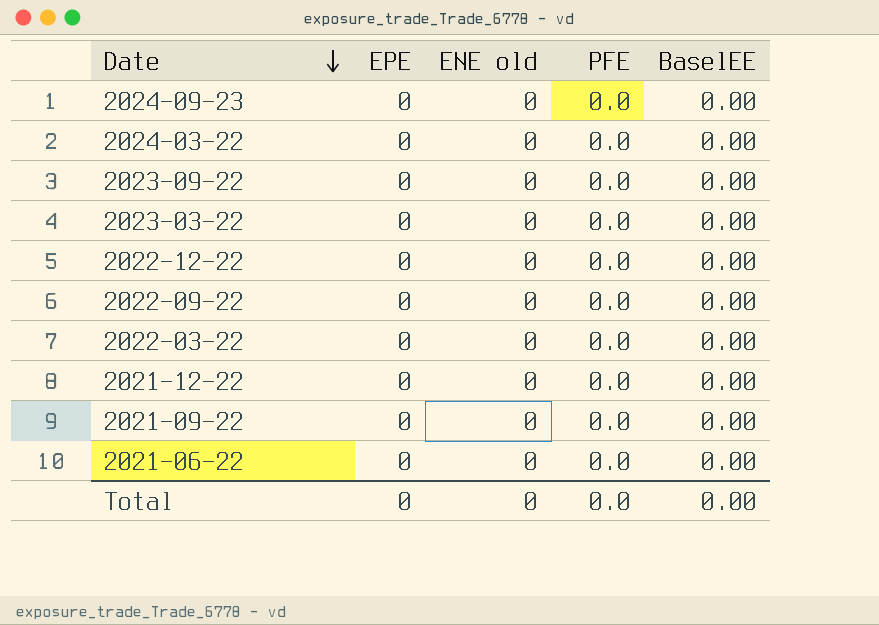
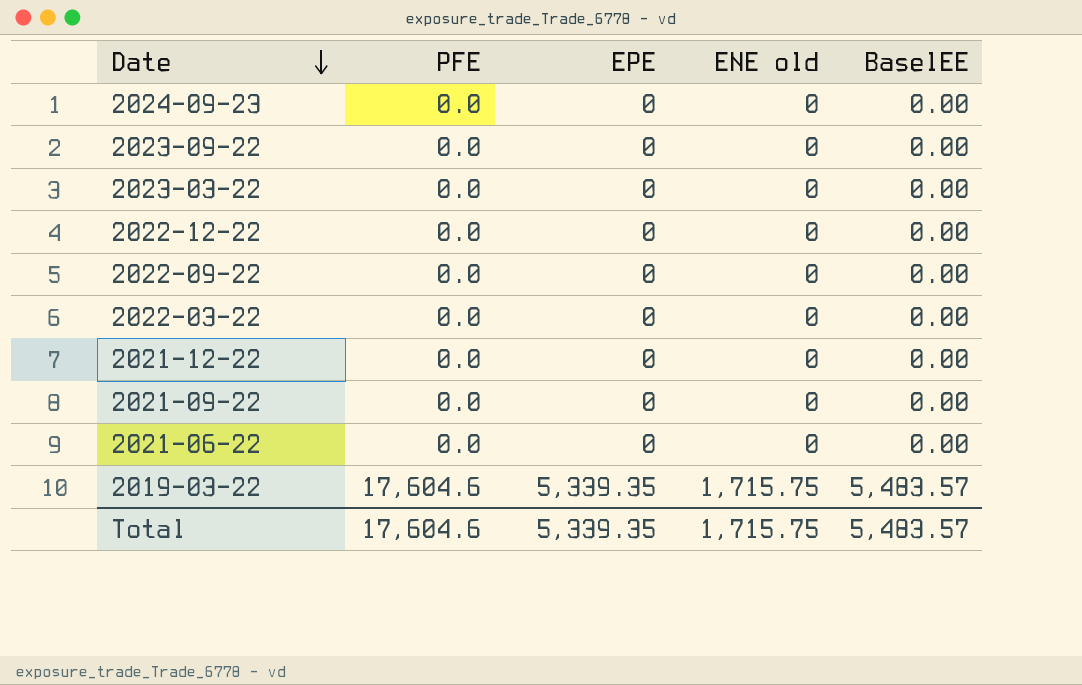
column PFE | position: 4 -> 2
row 2024-03-22: 0 | 0 | 0.0 | 0.00 -> none
row 2019-03-22: none -> 17,604.6 | 5,339.35 | 1,715.75 | 5,483.57
Total | PFE: 0.0 -> 17,604.6
Total | EPE: 0 -> 5,339.35
Total | ENE old: 0 -> 1,715.75
Total | BaselEE: 0.00 -> 5,483.57

